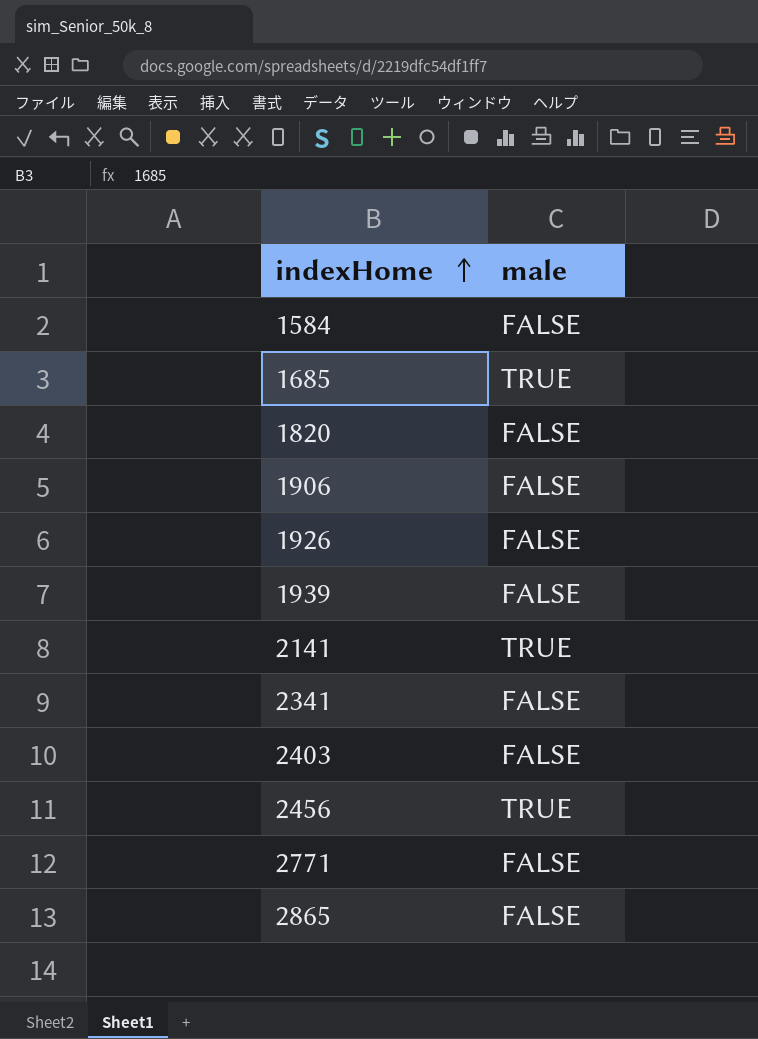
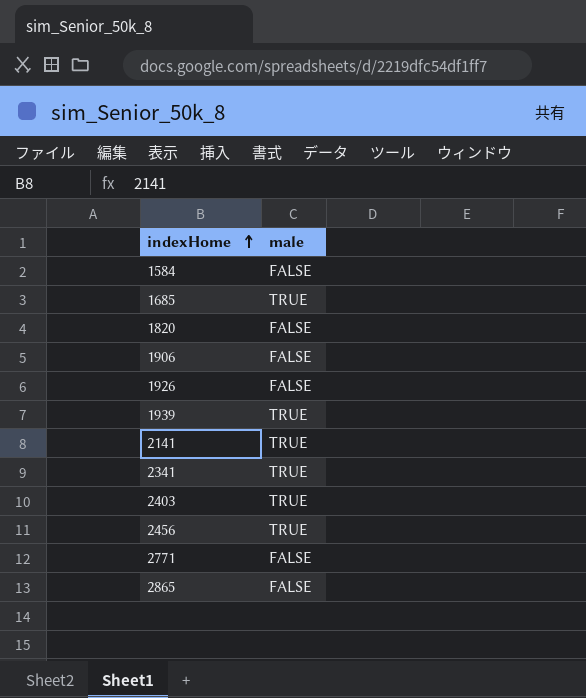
1939 | male: FALSE -> TRUE
2341 | male: FALSE -> TRUE
2403 | male: FALSE -> TRUE

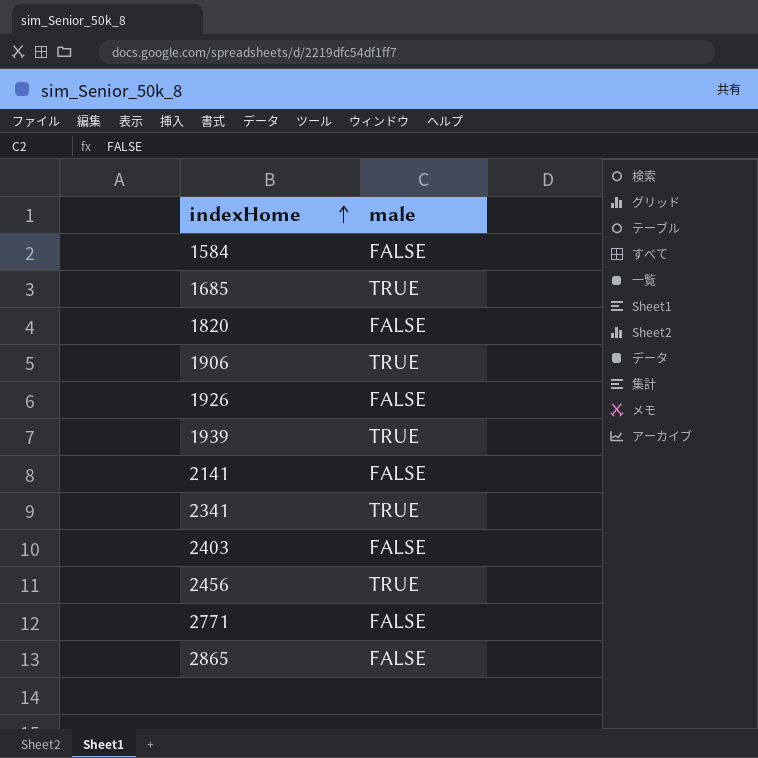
1906 | male: FALSE -> TRUE
2141 | male: TRUE -> FALSE
2403 | male: TRUE -> FALSE

